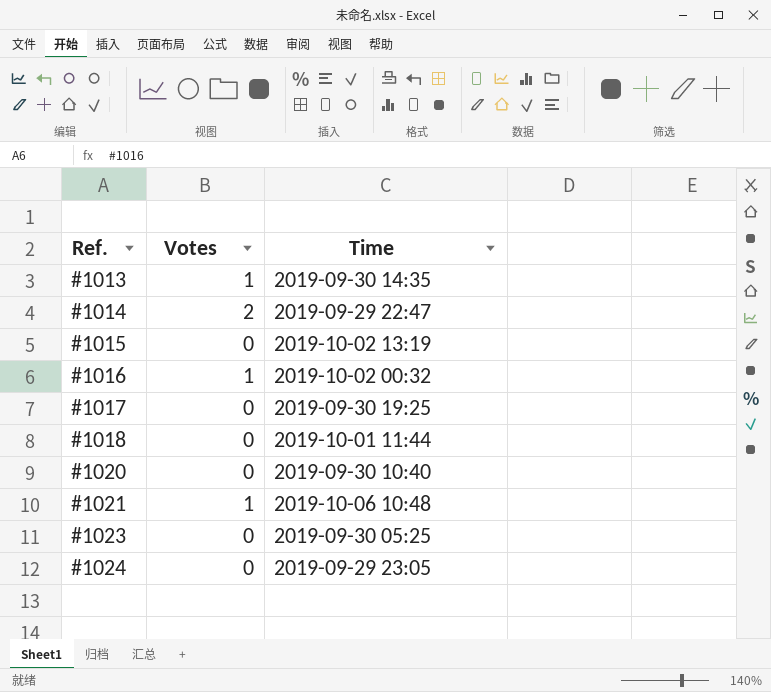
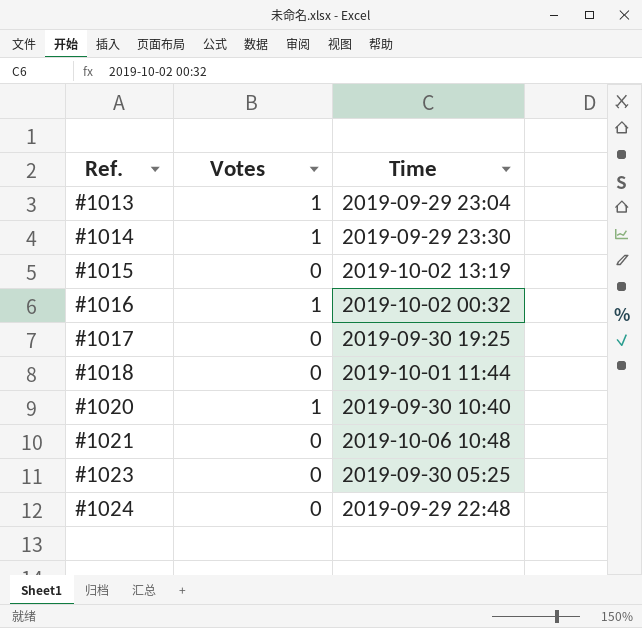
#1013 | Time: 2019-09-30 14:35 -> 2019-09-29 23:04
#1014 | Votes: 2 -> 1
#1014 | Time: 2019-09-29 22:47 -> 2019-09-29 23:30
#1020 | Votes: 0 -> 1
#1021 | Votes: 1 -> 0
#1024 | Time: 2019-09-29 23:05 -> 2019-09-29 22:48

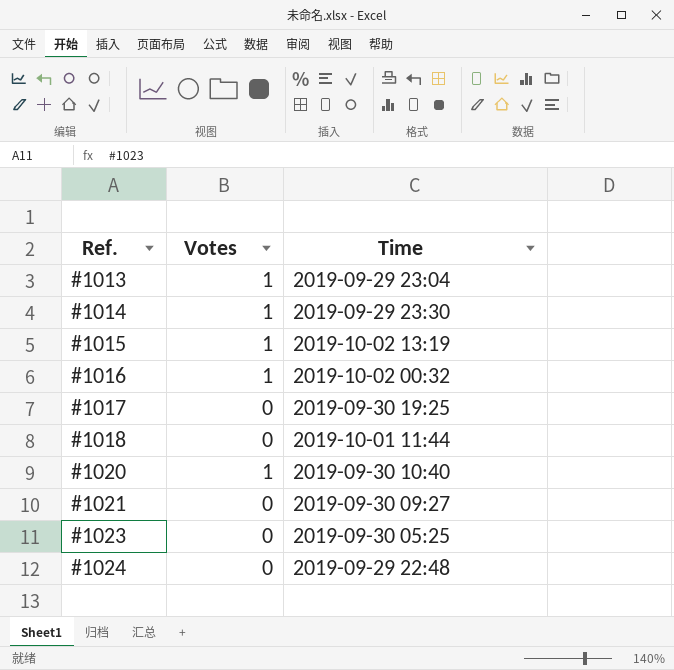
#1015 | Votes: 0 -> 1
#1021 | Time: 2019-10-06 10:48 -> 2019-09-30 09:27

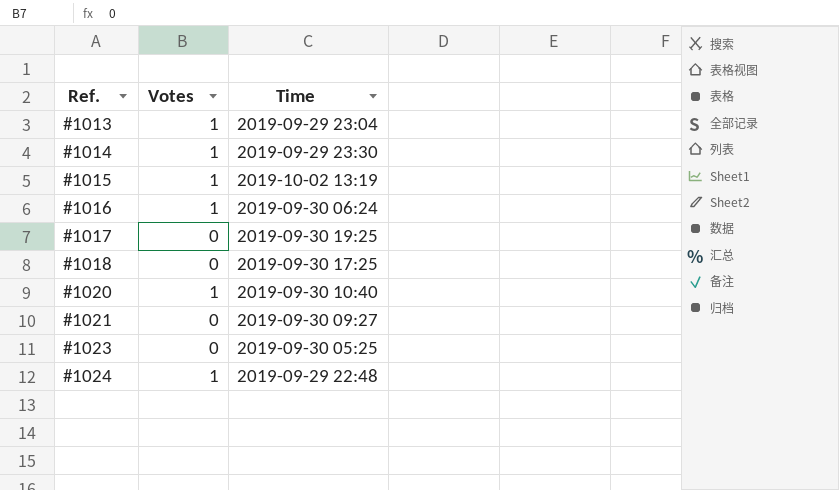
#1016 | Time: 2019-10-02 00:32 -> 2019-09-30 06:24
#1018 | Time: 2019-10-01 11:44 -> 2019-09-30 17:25
#1024 | Votes: 0 -> 1

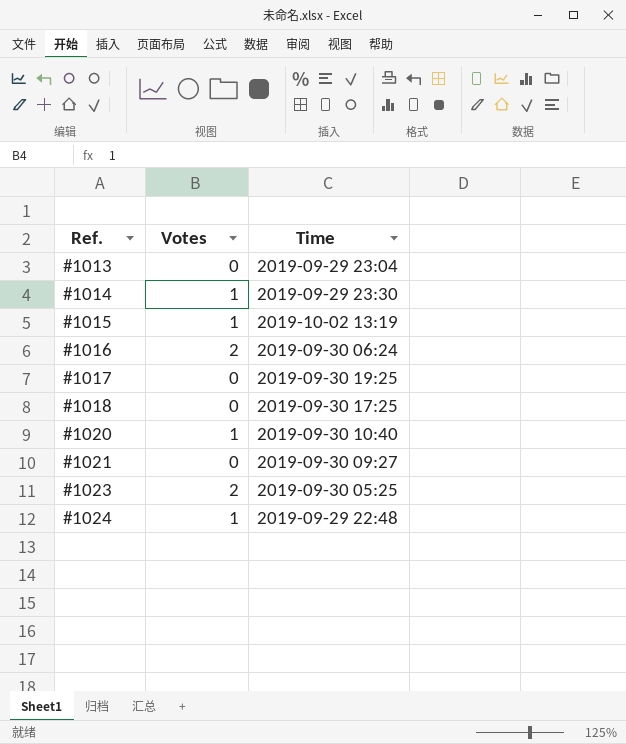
#1013 | Votes: 1 -> 0
#1016 | Votes: 1 -> 2
#1023 | Votes: 0 -> 2

